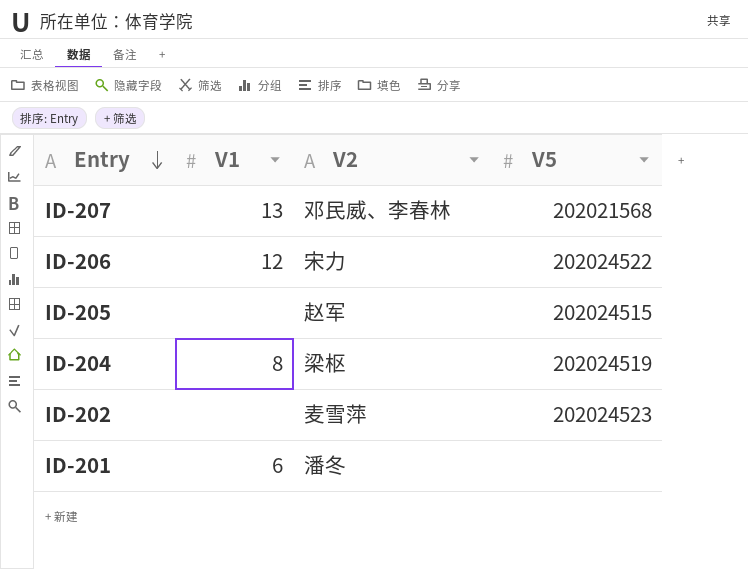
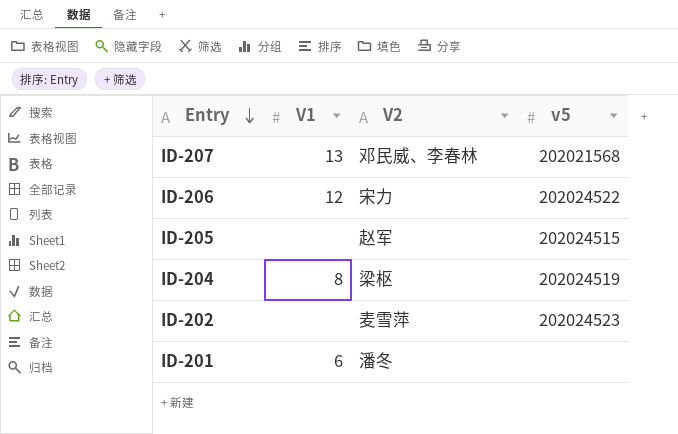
column name: V5 -> v5

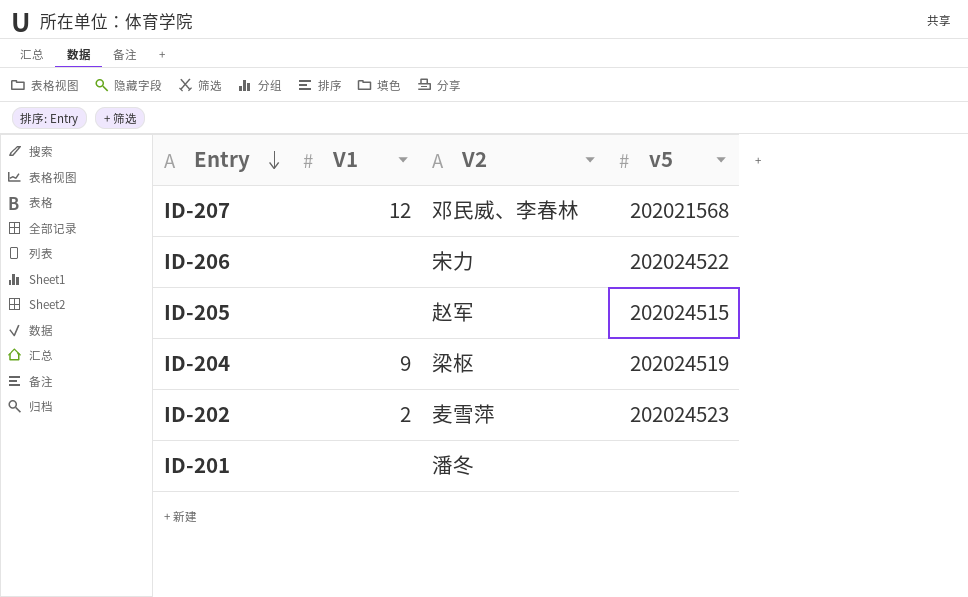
ID-207 | V1: 13 -> 12
ID-206 | V1: 12 -> none
ID-204 | V1: 8 -> 9
ID-202 | V1: none -> 2
ID-201 | V1: 6 -> none

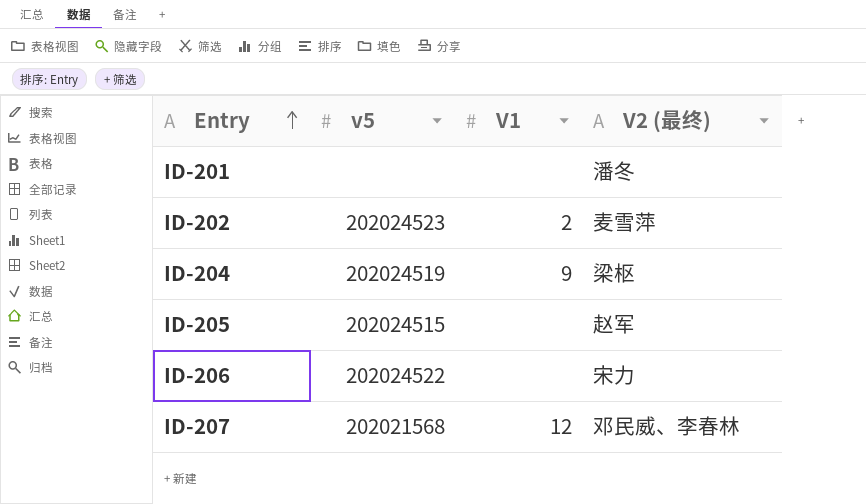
row order: Entry descending -> Entry ascending
column v5 | position: 4 -> 2
column name: V2 -> V2 (最终)

